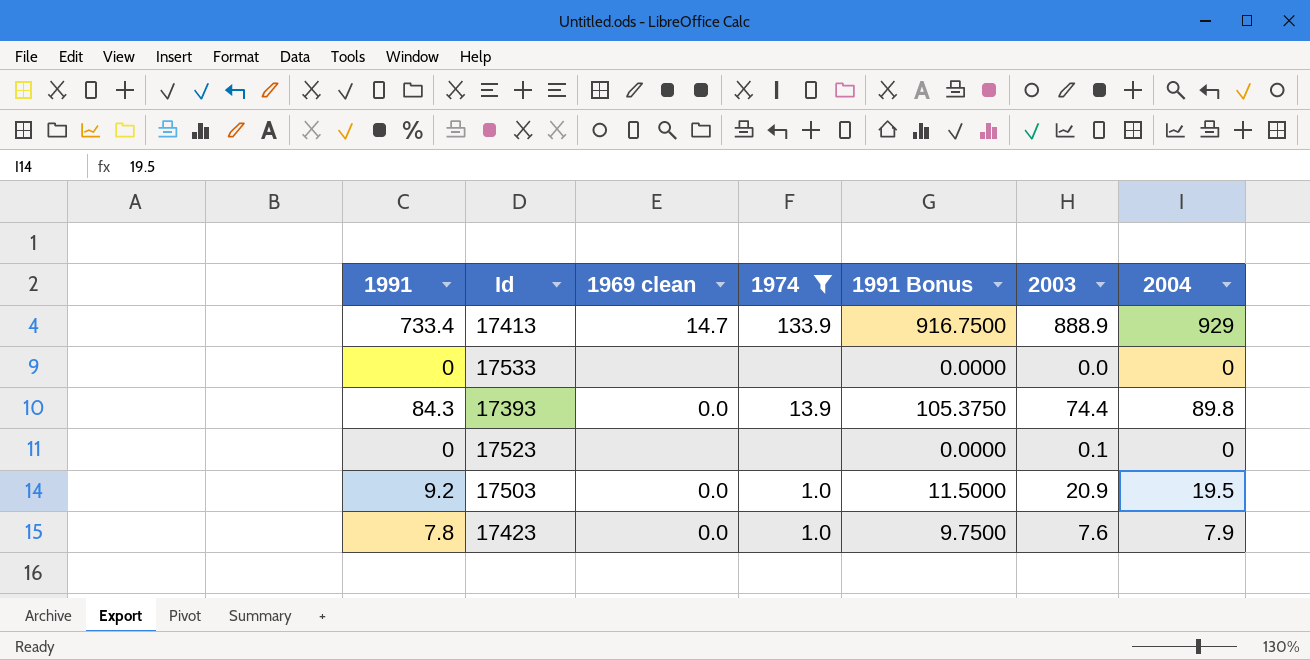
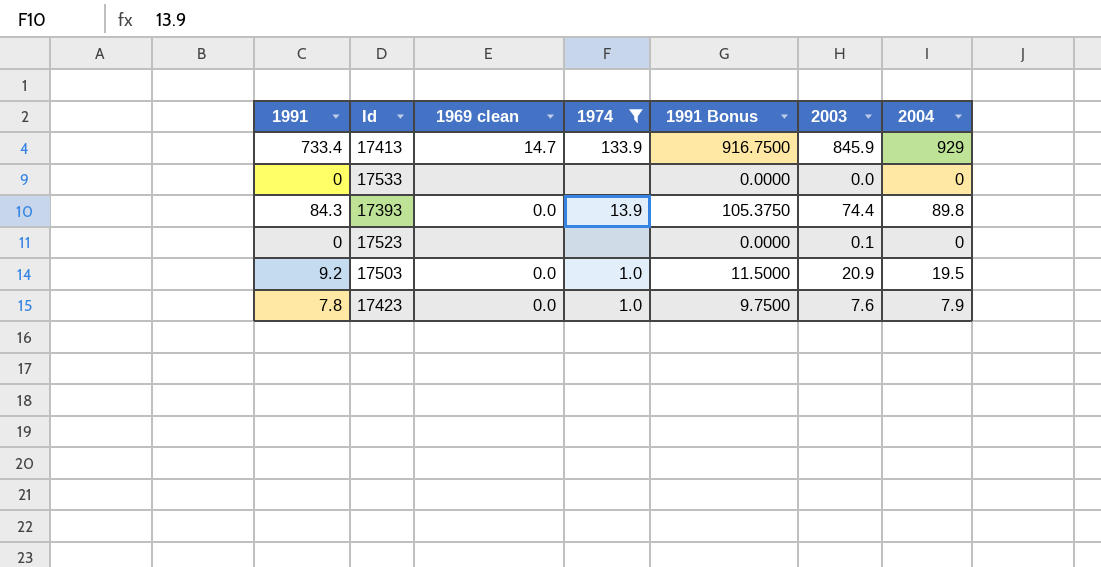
17413 | 2003: 888.9 -> 845.9

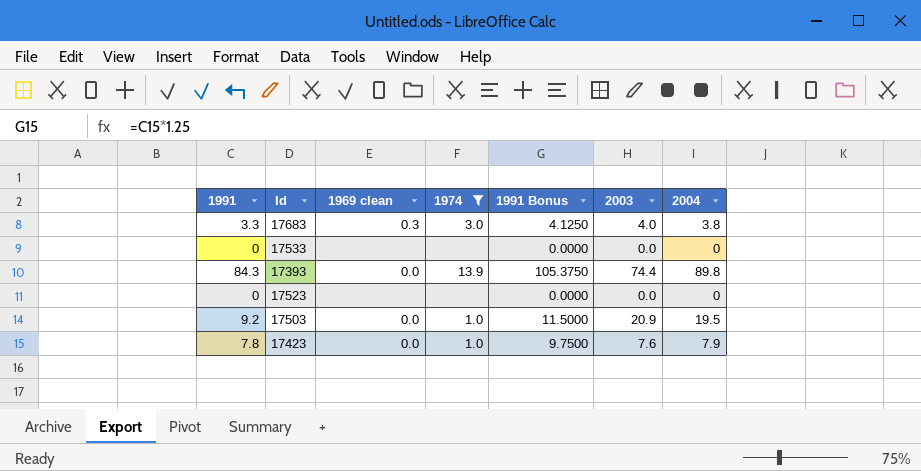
row 17413: 733.4 | 14.7 | 133.9 | 916.7500 | 845.9 | 929 -> none
row 17683: none -> 3.3 | 0.3 | 3.0 | 4.1250 | 4.0 | 3.8
17523 | 2003: 0.1 -> 0.0

